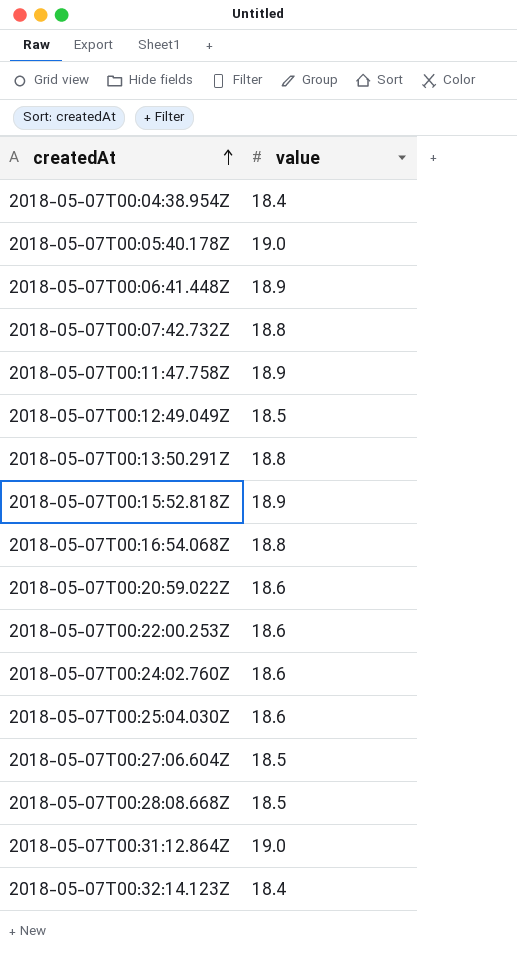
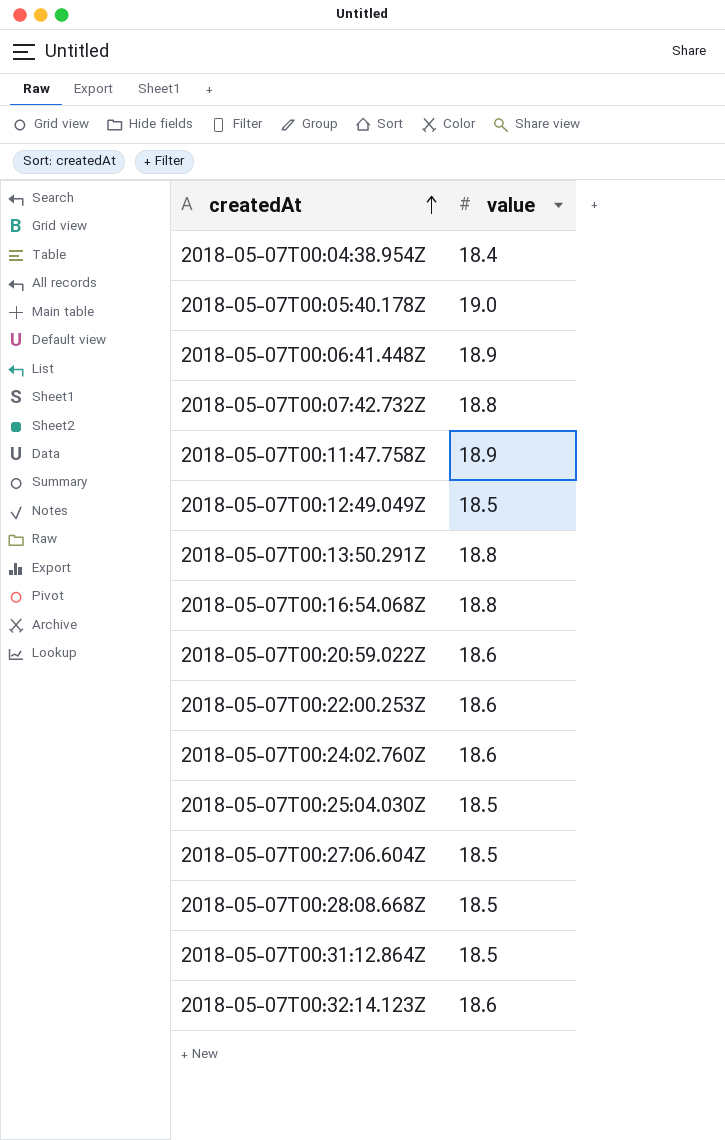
row 2018-05-07T00:15:52.818Z: 18.9 -> none
2018-05-07T00:25:04.030Z | value: 18.6 -> 18.5
2018-05-07T00:31:12.864Z | value: 19.0 -> 18.5
2018-05-07T00:32:14.123Z | value: 18.4 -> 18.6

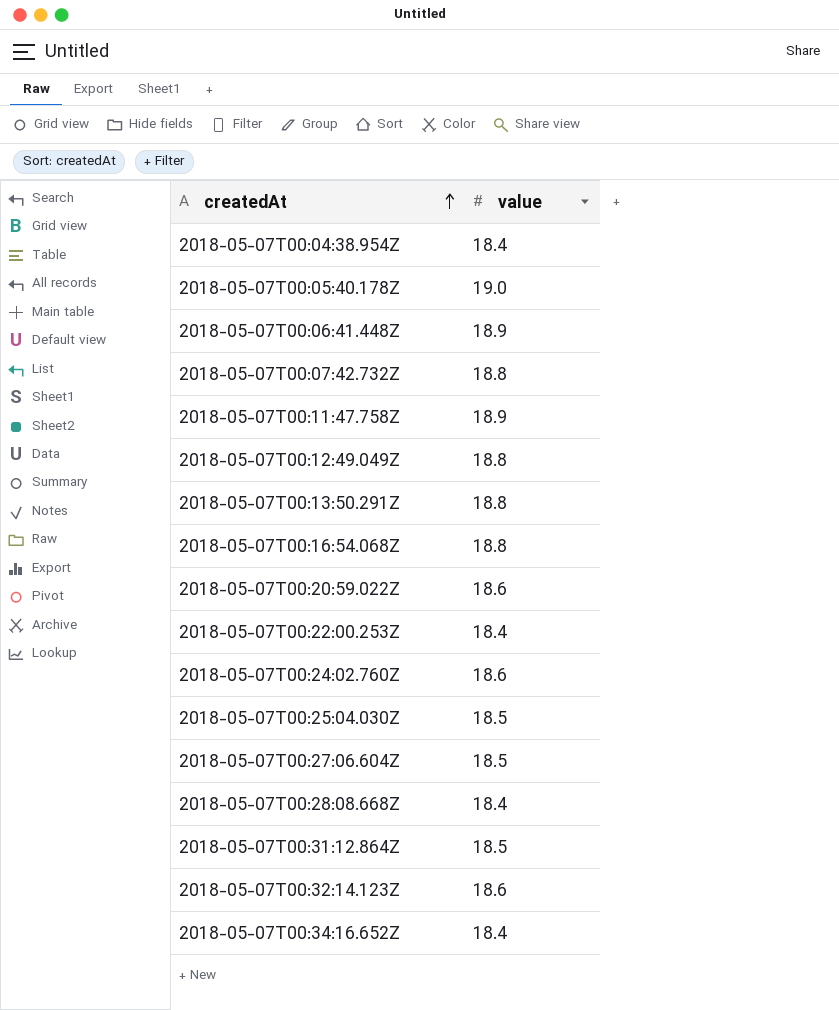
2018-05-07T00:12:49.049Z | value: 18.5 -> 18.8
2018-05-07T00:22:00.253Z | value: 18.6 -> 18.4
2018-05-07T00:28:08.668Z | value: 18.5 -> 18.4
row 2018-05-07T00:34:16.652Z: none -> 18.4

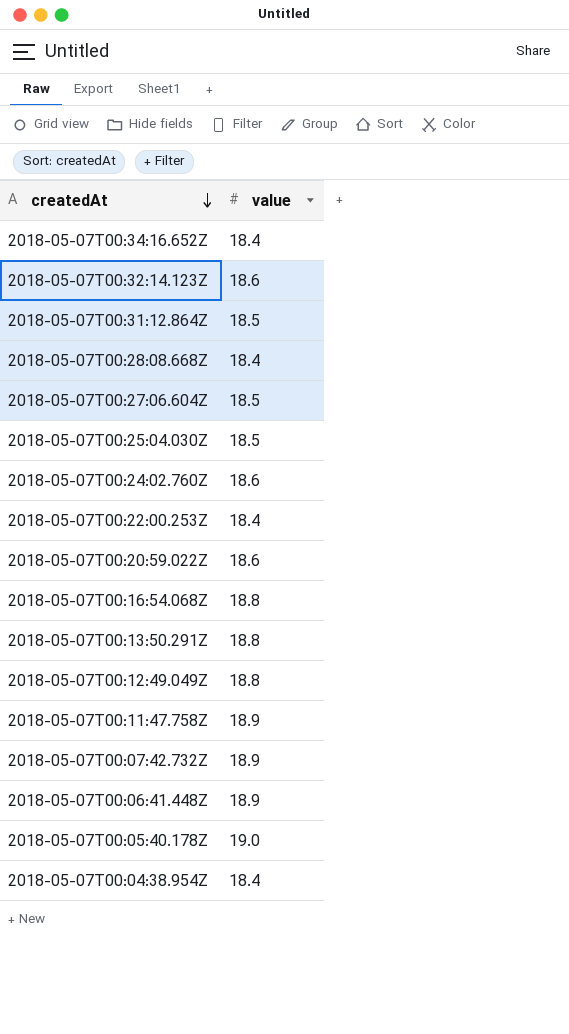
row order: createdAt ascending -> createdAt descending
2018-05-07T00:07:42.732Z | value: 18.8 -> 18.9

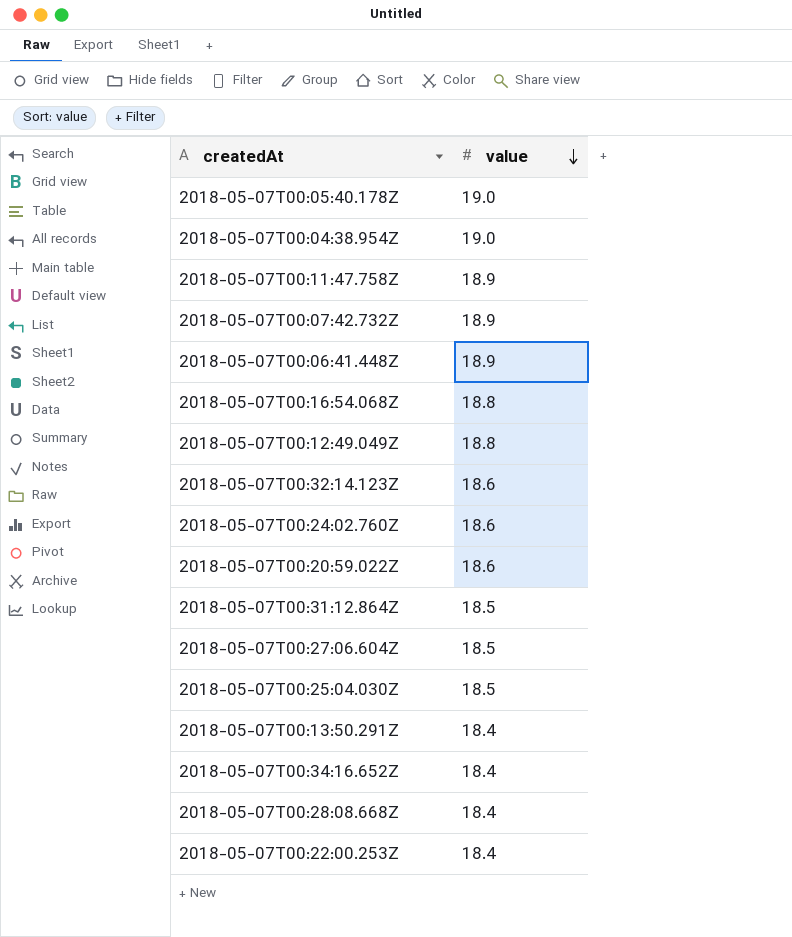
row order: createdAt descending -> value descending
2018-05-07T00:04:38.954Z | value: 18.4 -> 19.0
2018-05-07T00:13:50.291Z | value: 18.8 -> 18.4

